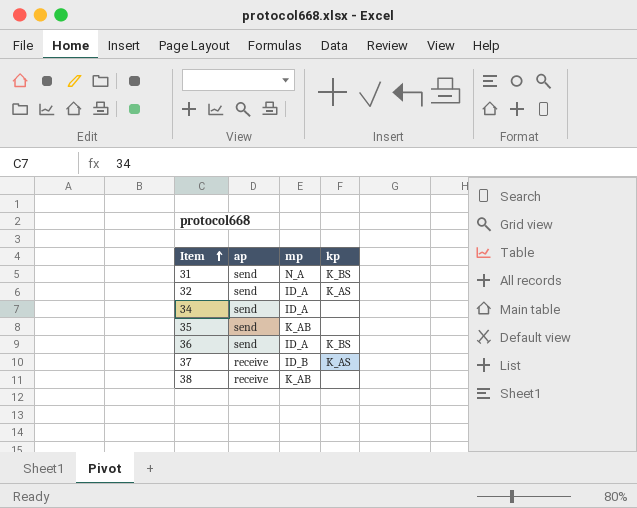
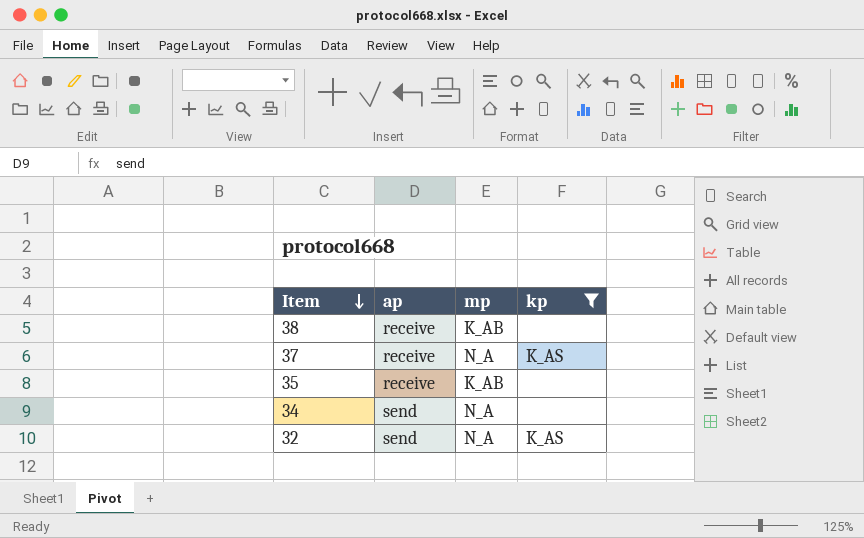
filter: none -> kp != K_BS
row order: Item ascending -> Item descending
37 | mp: ID_B -> N_A
35 | ap: send -> receive
34 | mp: ID_A -> N_A
32 | mp: ID_A -> N_A

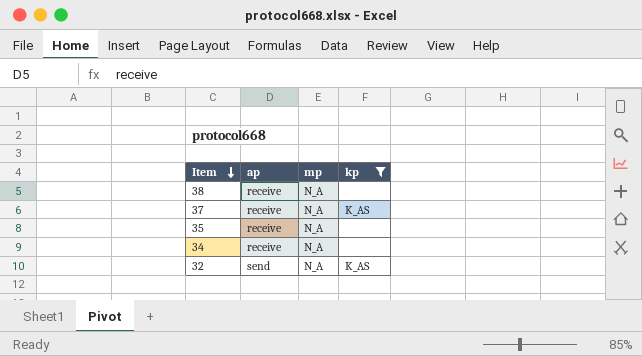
38 | mp: K_AB -> N_A
35 | mp: K_AB -> N_A
34 | ap: send -> receive

